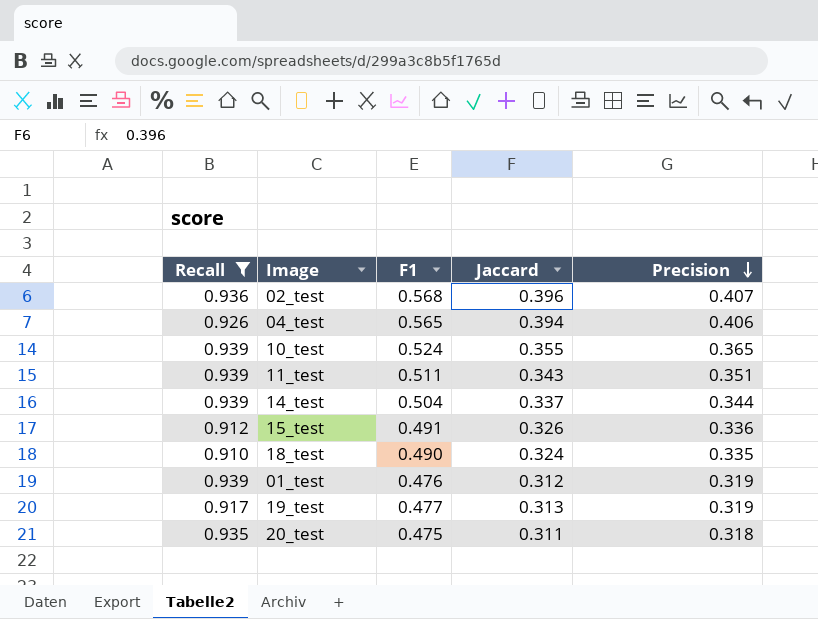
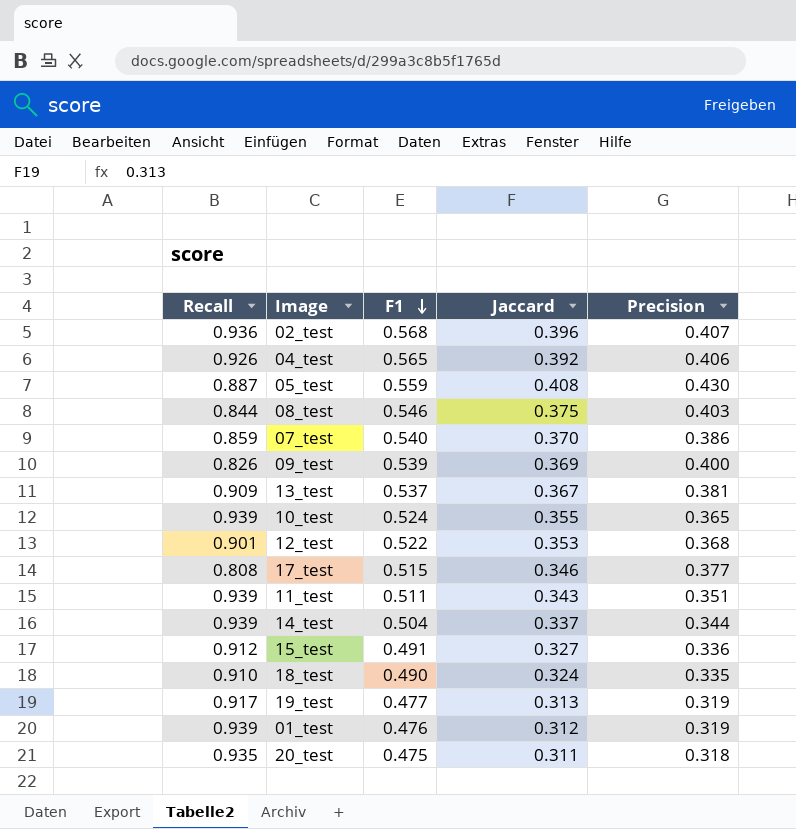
filter: Recall >= 0.910 -> none
row order: Precision descending -> F1 descending
04_test | Jaccard: 0.394 -> 0.392
15_test | Jaccard: 0.326 -> 0.327

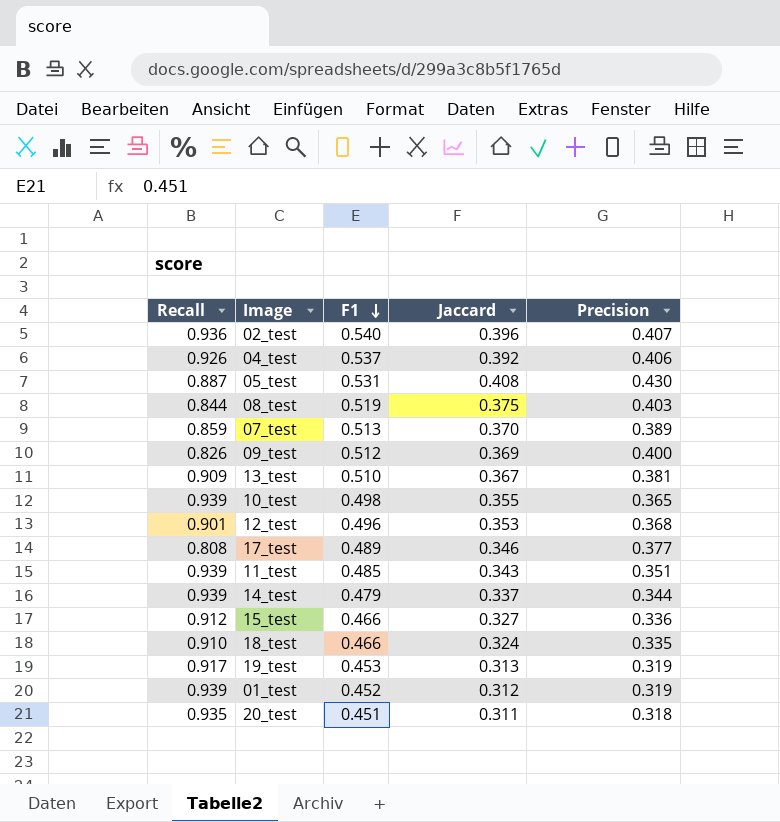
02_test | F1: 0.568 -> 0.540
04_test | F1: 0.565 -> 0.537
05_test | F1: 0.559 -> 0.531
08_test | F1: 0.546 -> 0.519
07_test | F1: 0.540 -> 0.513
07_test | Precision: 0.386 -> 0.389
09_test | F1: 0.539 -> 0.512
13_test | F1: 0.537 -> 0.510
10_test | F1: 0.524 -> 0.498
12_test | F1: 0.522 -> 0.496
17_test | F1: 0.515 -> 0.489
11_test | F1: 0.511 -> 0.485
14_test | F1: 0.504 -> 0.479
15_test | F1: 0.491 -> 0.466
18_test | F1: 0.490 -> 0.466
19_test | F1: 0.477 -> 0.453
01_test | F1: 0.476 -> 0.452
20_test | F1: 0.475 -> 0.451

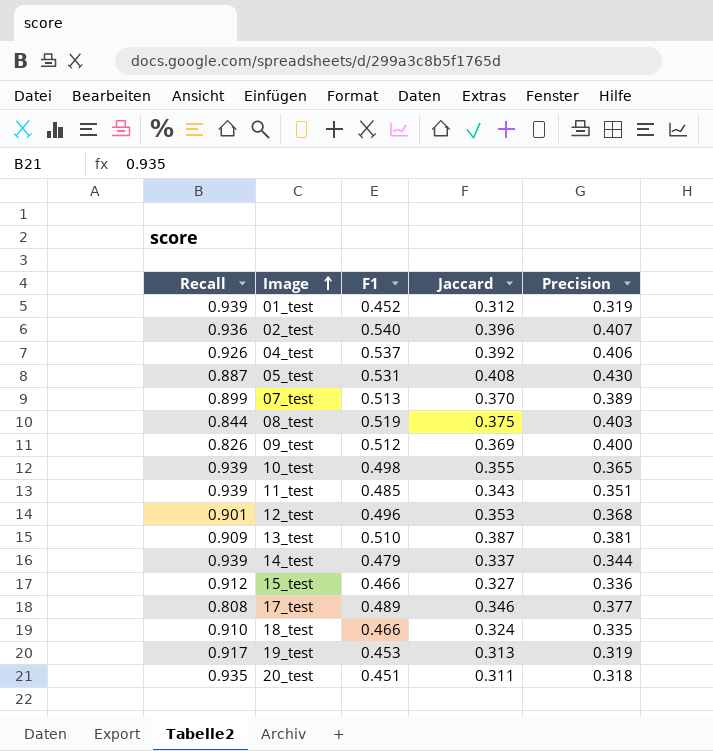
row order: F1 descending -> Image ascending
07_test | Recall: 0.859 -> 0.899
13_test | Jaccard: 0.367 -> 0.387

